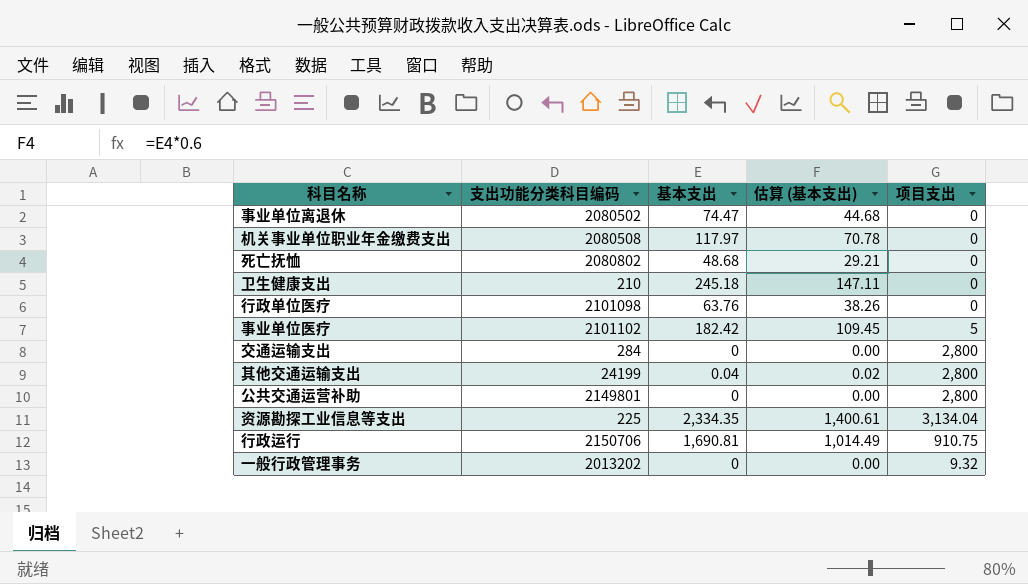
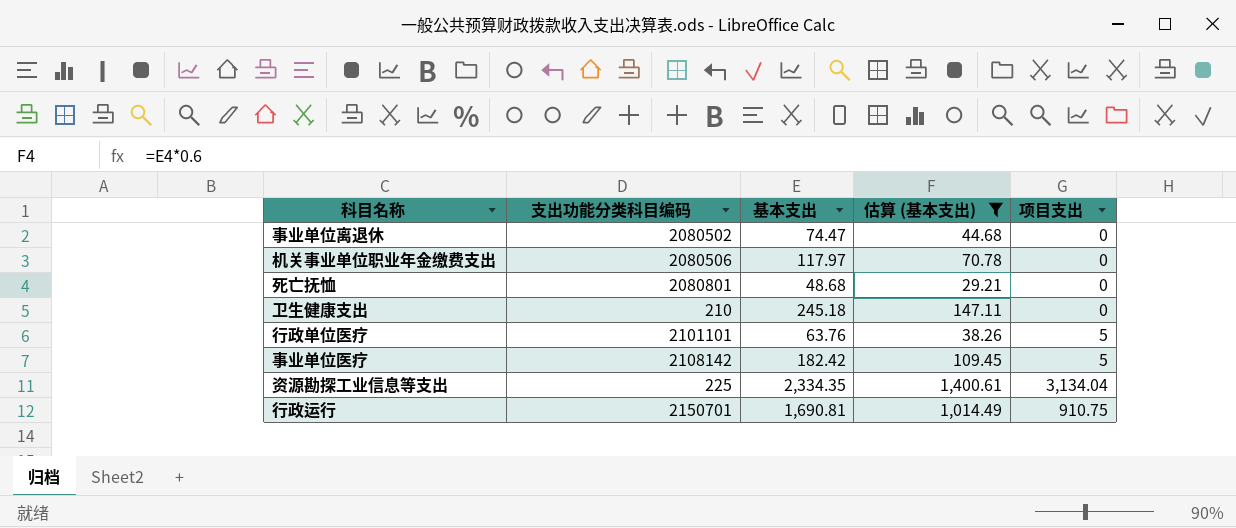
filter: none -> 估算 (基本支出) >= 29.21
机关事业单位职业年金缴费支出 | 支出功能分类科目编码: 2080508 -> 2080506
死亡抚恤 | 支出功能分类科目编码: 2080802 -> 2080801
行政单位医疗 | 支出功能分类科目编码: 2101098 -> 2101101
行政单位医疗 | 项目支出: 0 -> 5
事业单位医疗 | 支出功能分类科目编码: 2101102 -> 2108142
行政运行 | 支出功能分类科目编码: 2150706 -> 2150701

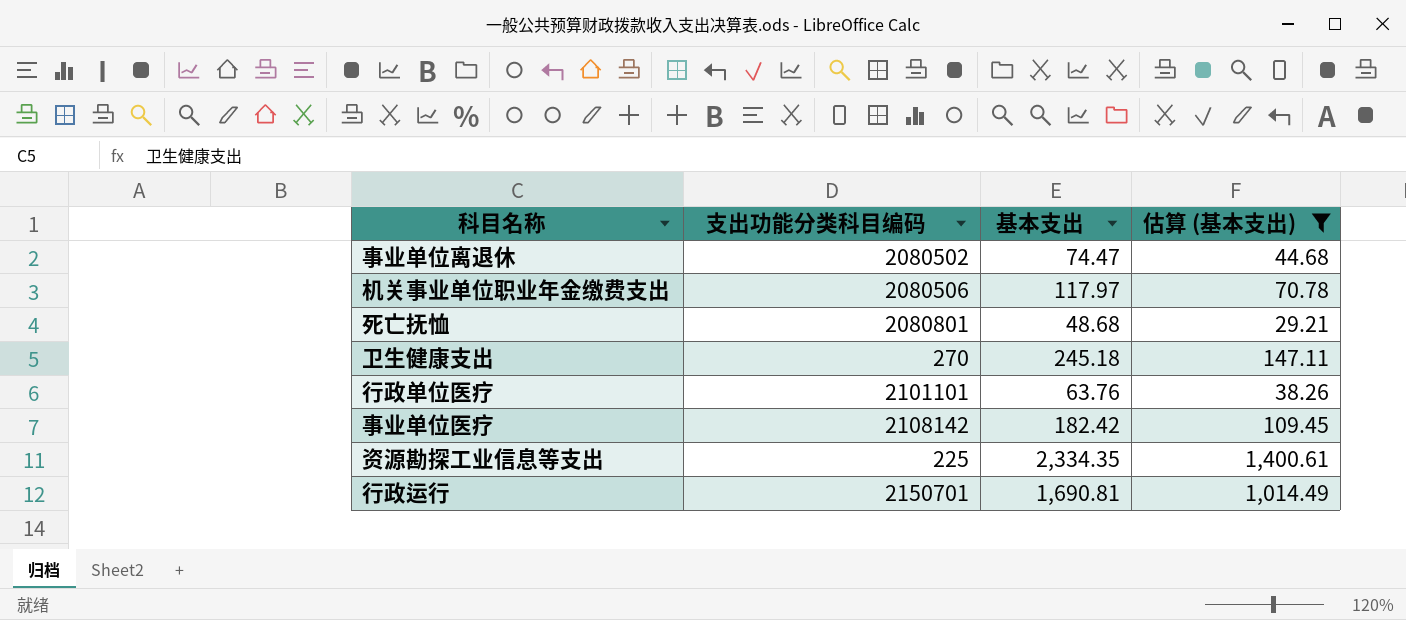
column 项目支出 | position: 5 -> none
卫生健康支出 | 支出功能分类科目编码: 210 -> 270

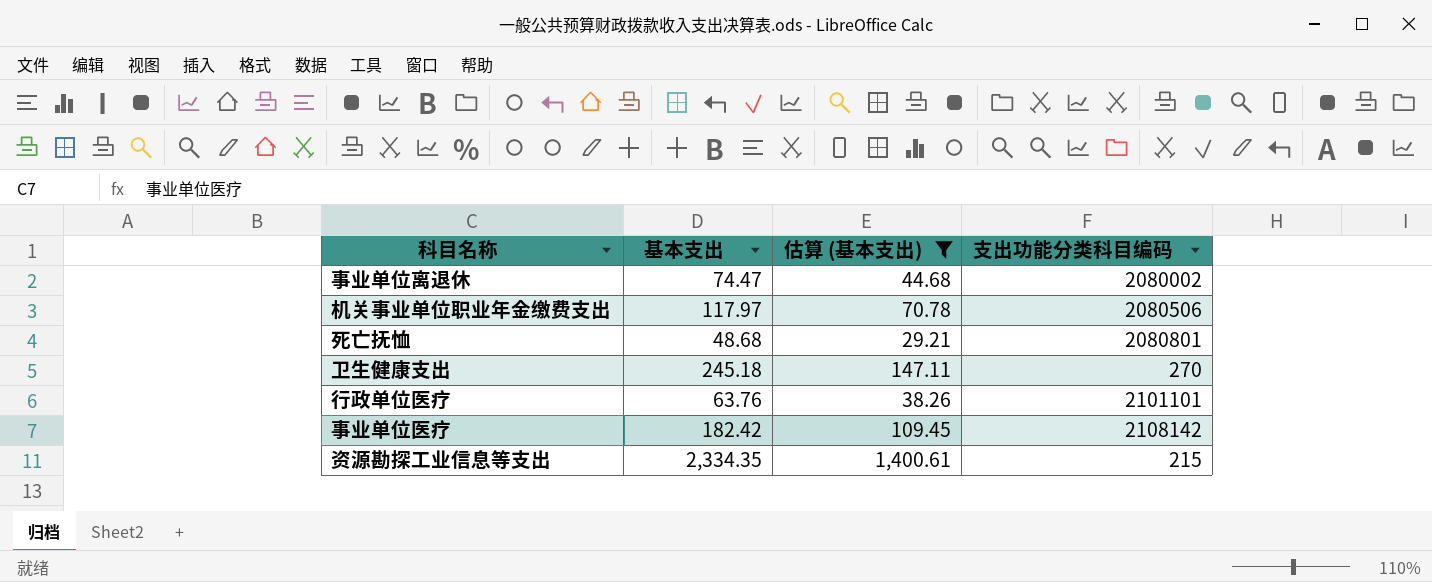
column 支出功能分类科目编码 | position: 2 -> 4
row 行政运行: 2150701 | 1,690.81 | 1,014.49 -> none
事业单位离退休 | 支出功能分类科目编码: 2080502 -> 2080002
资源勘探工业信息等支出 | 支出功能分类科目编码: 225 -> 215

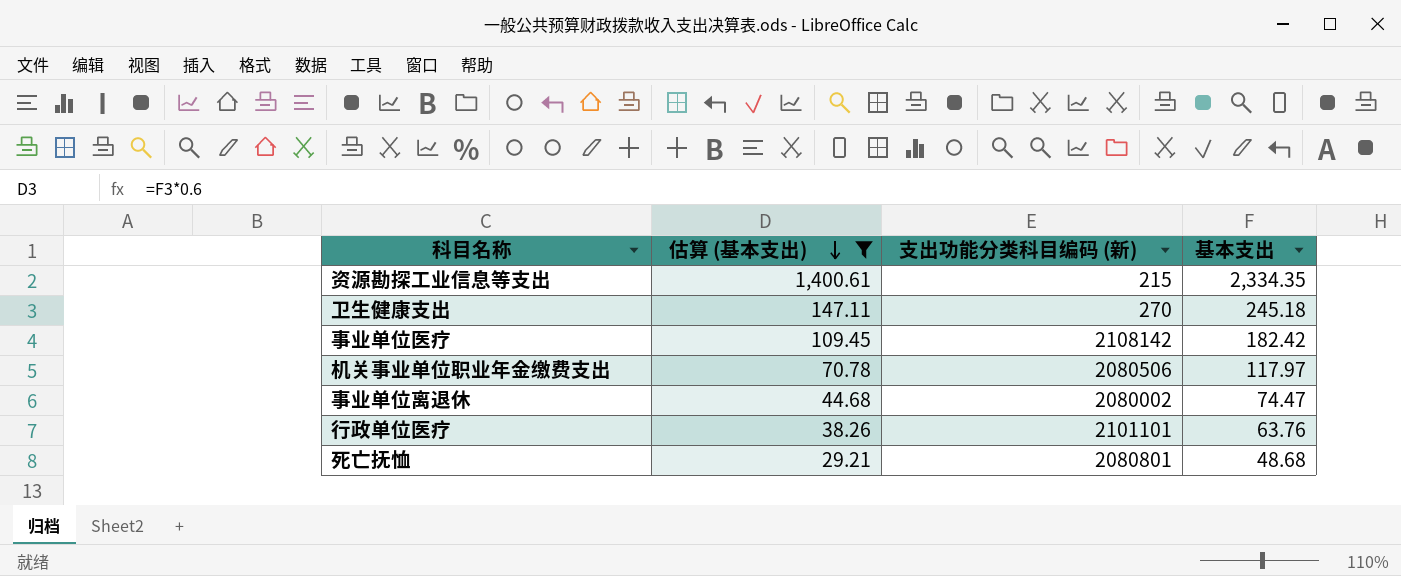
row order: none -> 估算 (基本支出) descending
column name: 支出功能分类科目编码 -> 支出功能分类科目编码 (新)
column 基本支出 | position: 2 -> 4

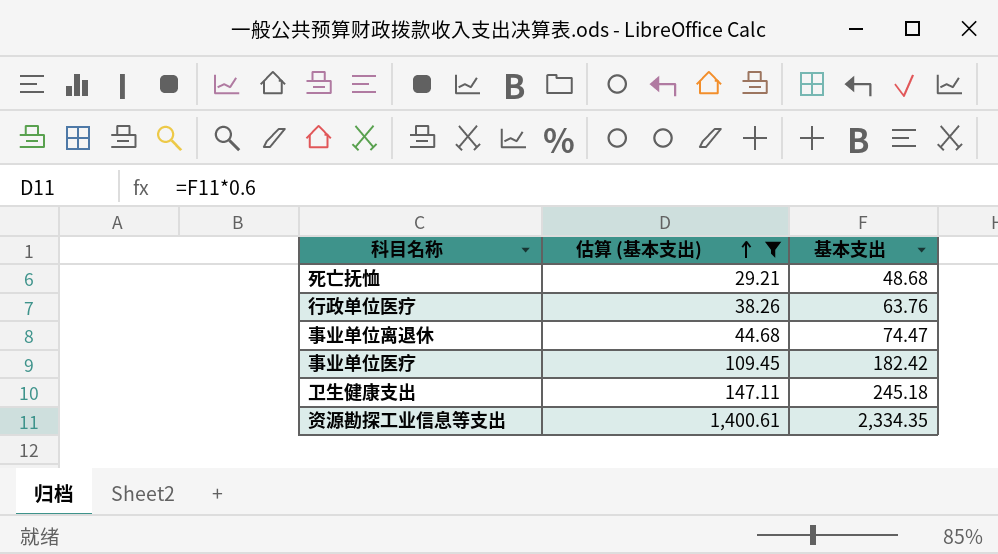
row order: 估算 (基本支出) descending -> 估算 (基本支出) ascending
column 支出功能分类科目编码 (新) | position: 3 -> none
row 机关事业单位职业年金缴费支出: 70.78 | 2080506 | 117.97 -> none

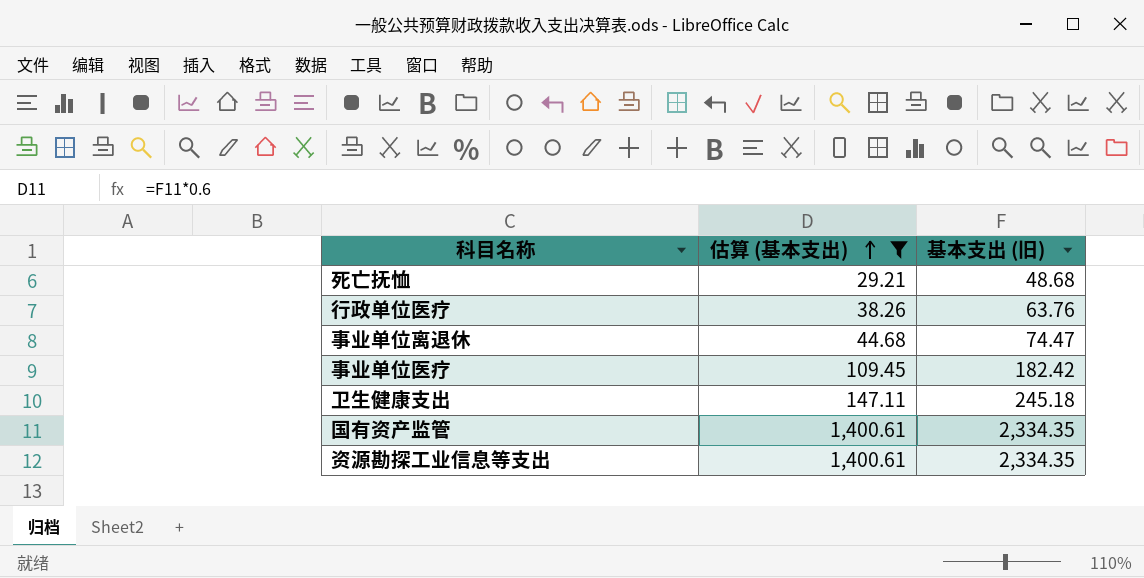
column name: 基本支出 -> 基本支出 (旧)
row 国有资产监管: none -> 1,400.61 | 2,334.35

